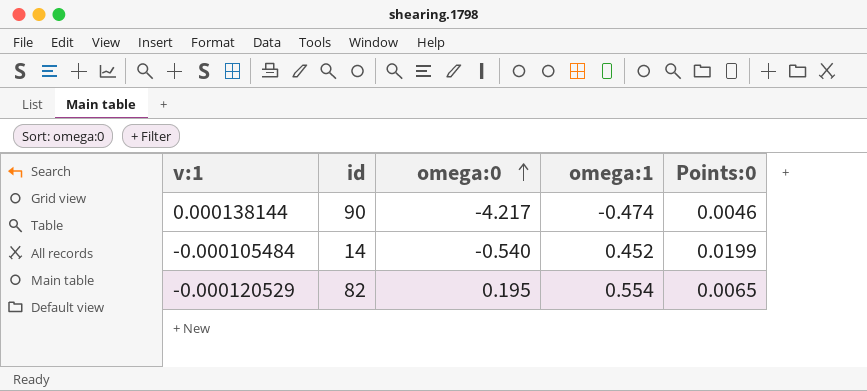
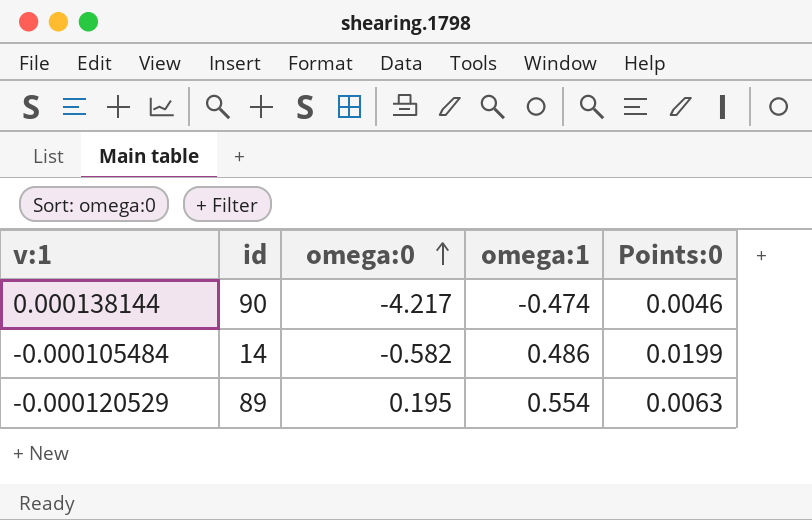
-0.000105484 | omega:0: -0.540 -> -0.582
-0.000105484 | omega:1: 0.452 -> 0.486
-0.000120529 | id: 82 -> 89
-0.000120529 | Points:0: 0.0065 -> 0.0063

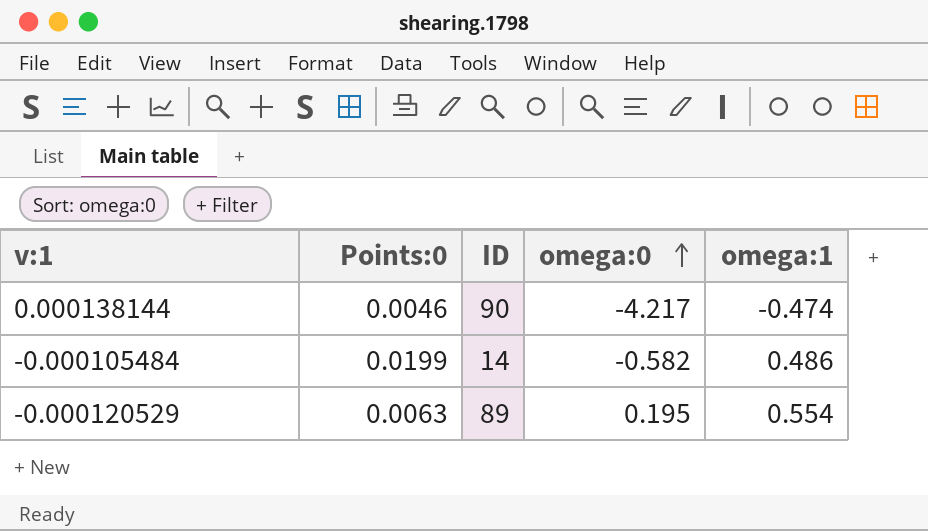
column Points:0 | position: 5 -> 2
column name: id -> ID

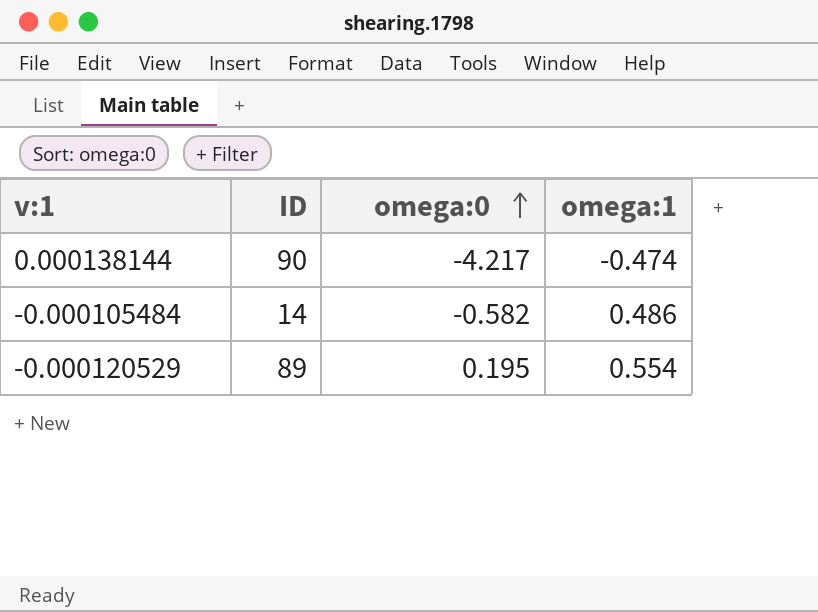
column Points:0 | position: 2 -> none

